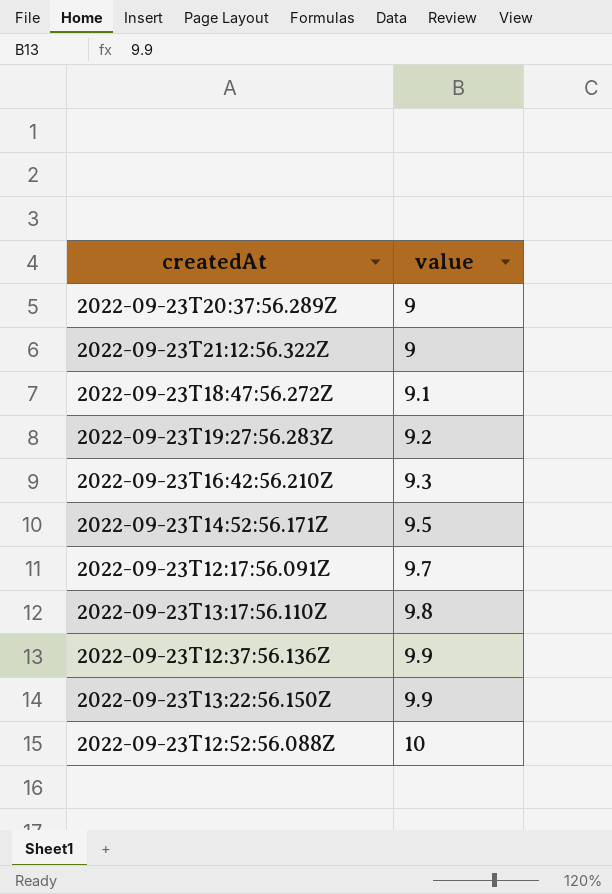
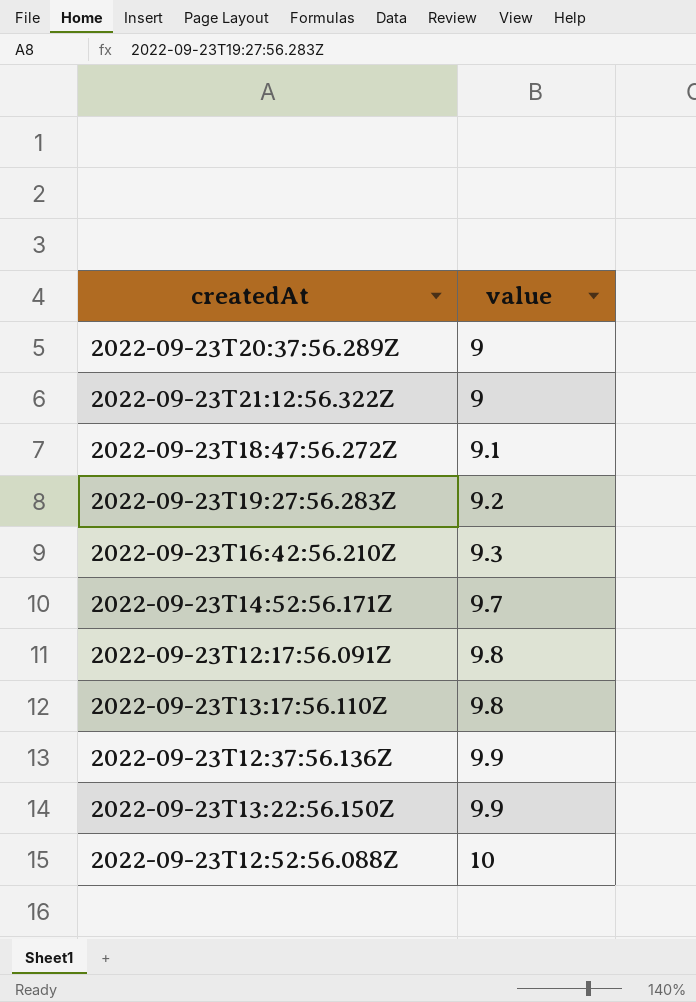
2022-09-23T14:52:56.171Z | value: 9.5 -> 9.7
2022-09-23T12:17:56.091Z | value: 9.7 -> 9.8

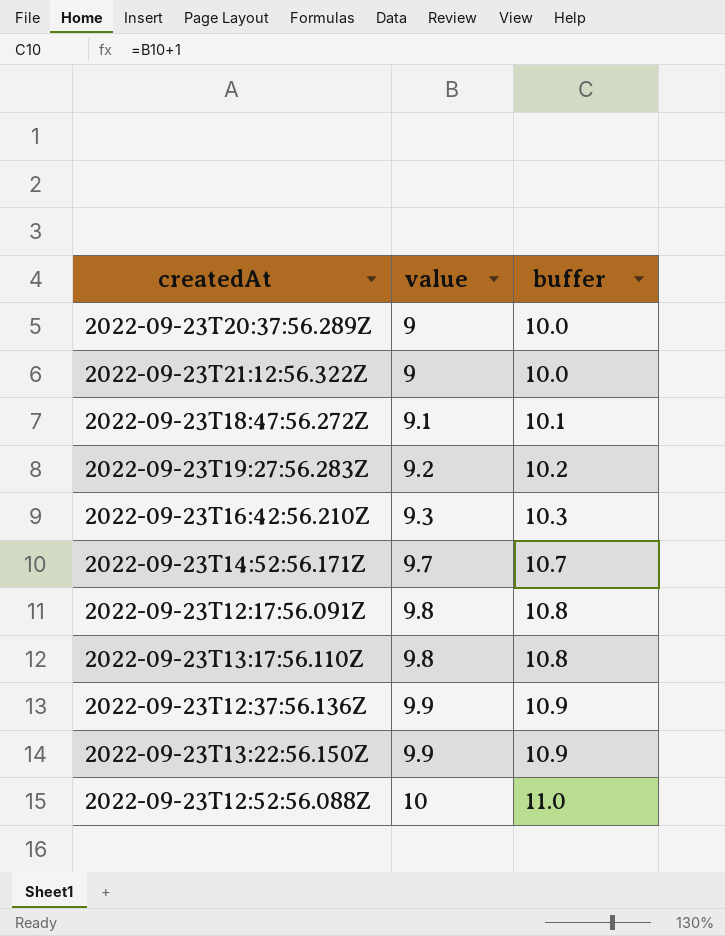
column buffer | formula: none -> [value] + 1

